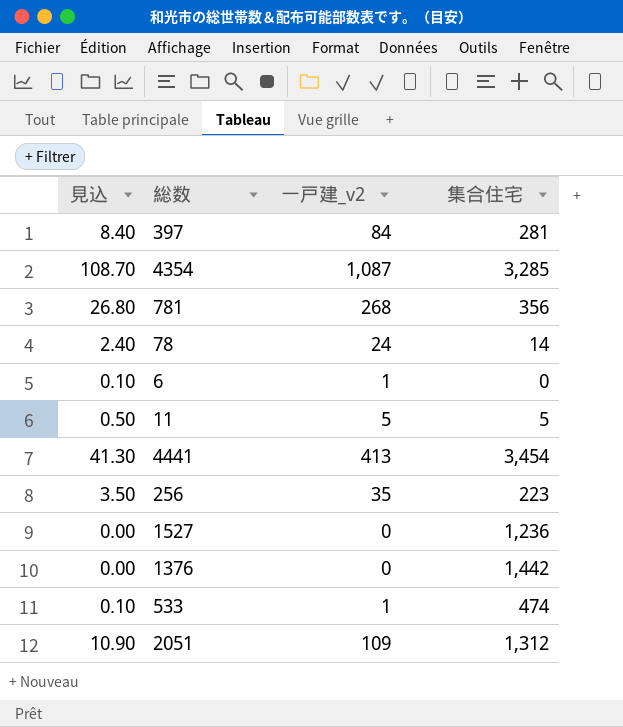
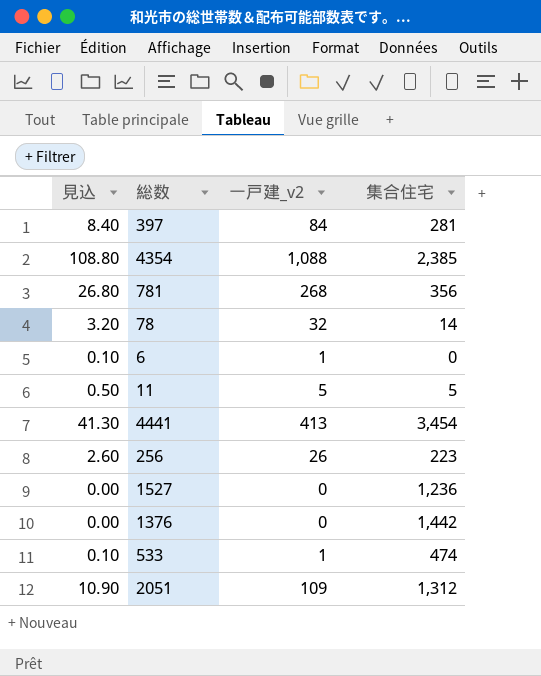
4354 | 見込: 108.70 -> 108.80
4354 | 一戸建_v2: 1,087 -> 1,088
4354 | 集合住宅: 3,285 -> 2,385
78 | 見込: 2.40 -> 3.20
78 | 一戸建_v2: 24 -> 32
256 | 見込: 3.50 -> 2.60
256 | 一戸建_v2: 35 -> 26

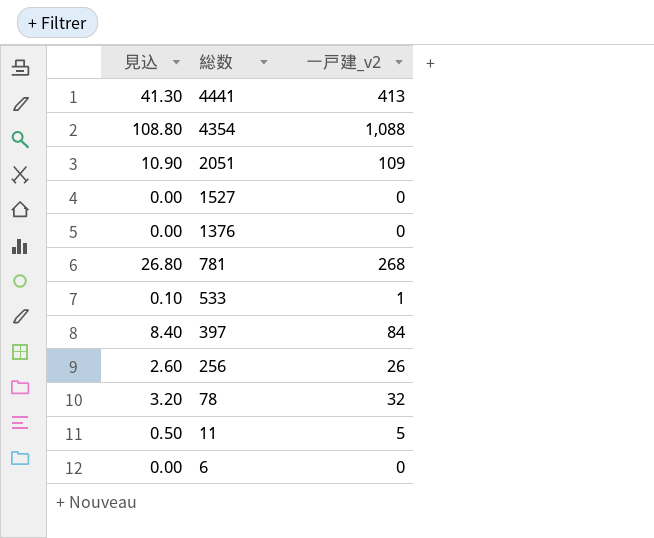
row order: none -> 総数 descending
column 集合住宅 | position: 4 -> none
6 | 見込: 0.10 -> 0.00
6 | 一戸建_v2: 1 -> 0

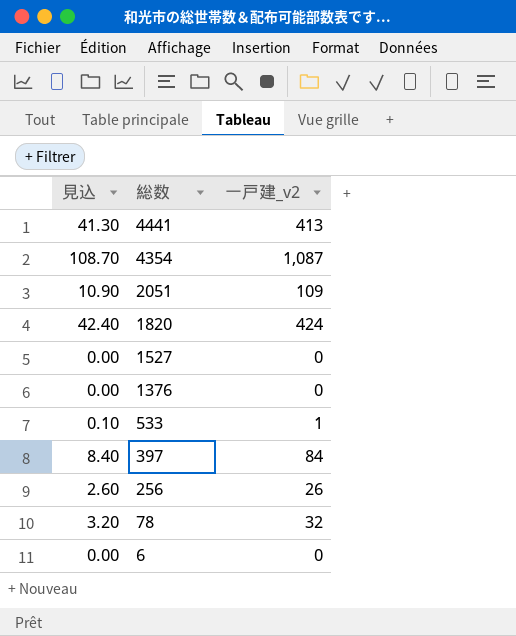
row 781: 26.80 | 268 -> none
row 11: 0.50 | 5 -> none
4354 | 見込: 108.80 -> 108.70
4354 | 一戸建_v2: 1,088 -> 1,087
row 1820: none -> 42.40 | 424

